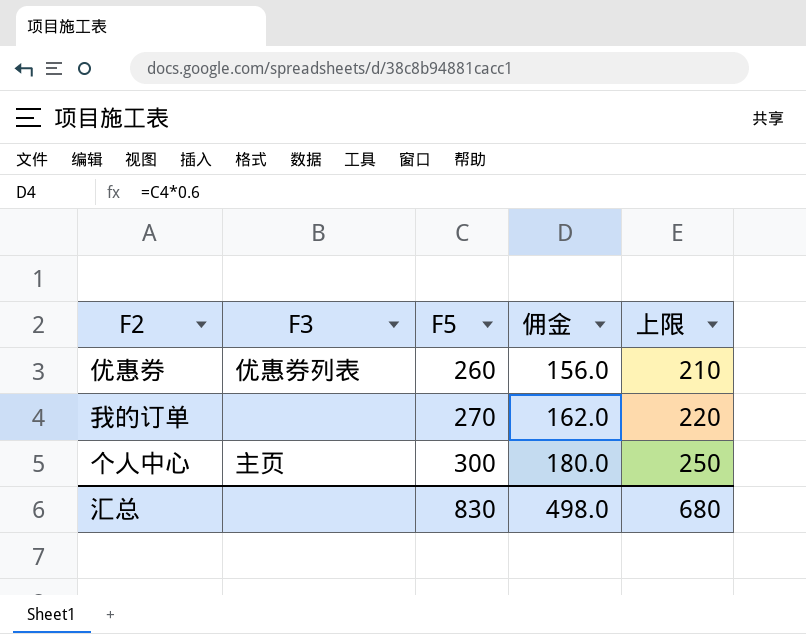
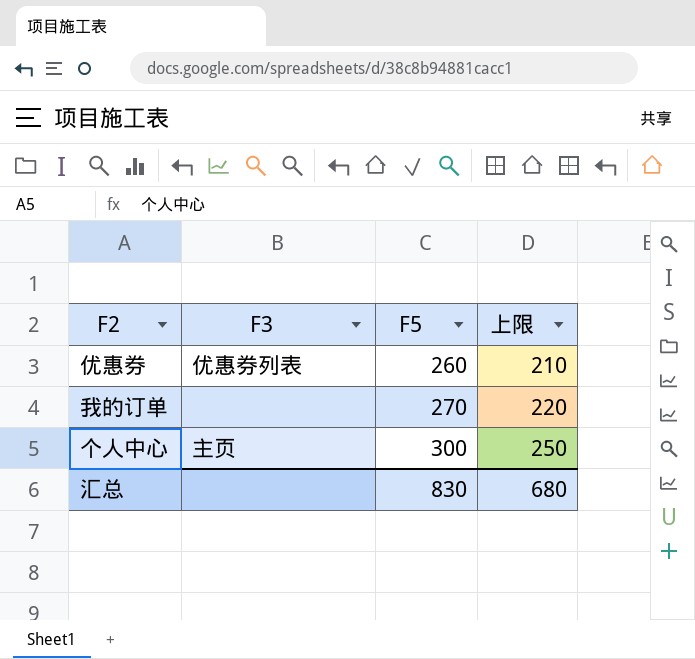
column 佣金 | formula: [F5] * 0.6 -> none

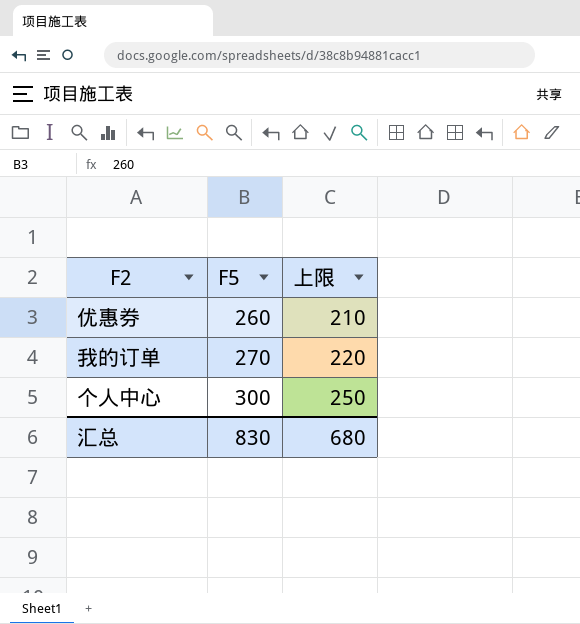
column F3 | position: 2 -> none

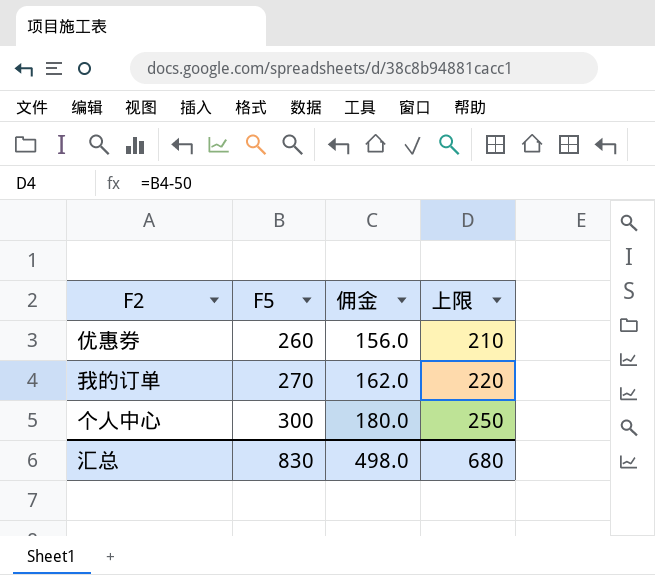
column 佣金 | formula: none -> [F5] * 0.6

